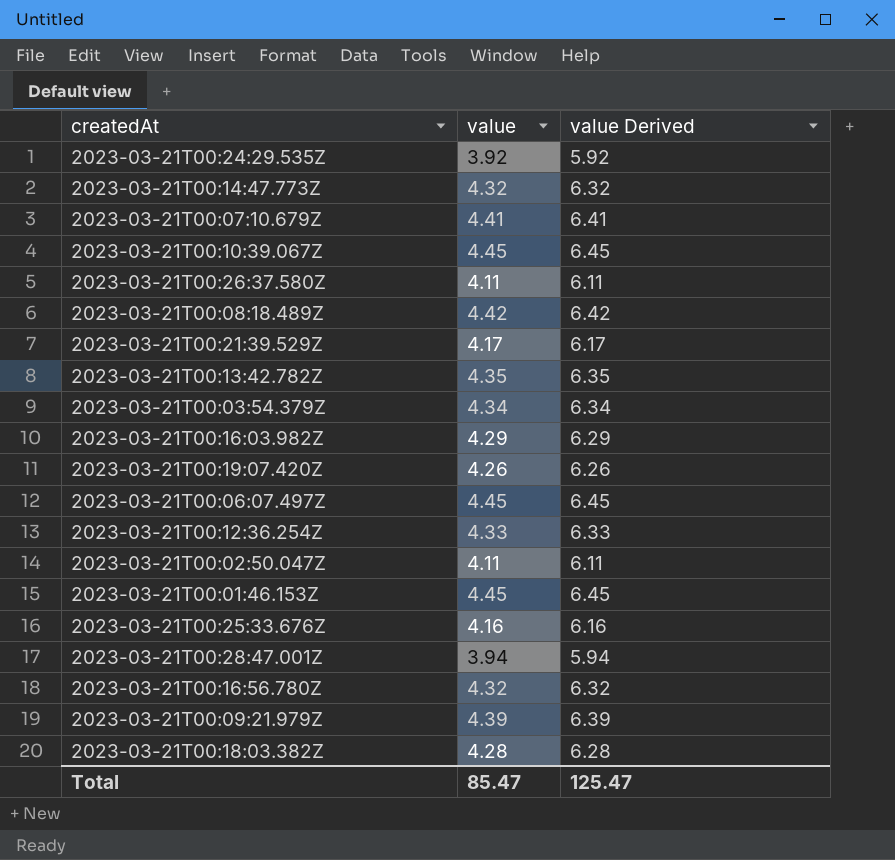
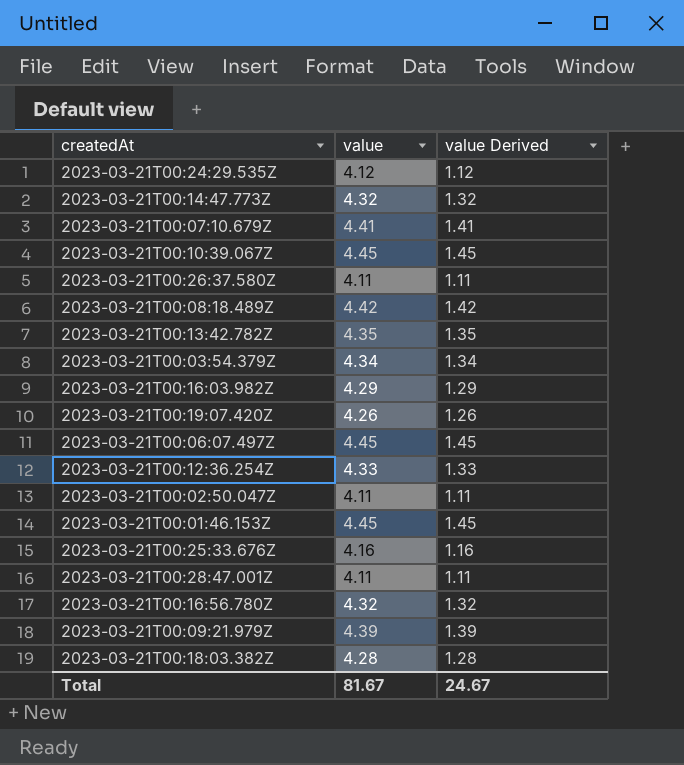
column value Derived | formula: [value] + 2 -> [value] - 3
row 2023-03-21T00:21:39.529Z: 4.17 | 6.17 -> none
2023-03-21T00:24:29.535Z | value: 3.92 -> 4.12
2023-03-21T00:28:47.001Z | value: 3.94 -> 4.11
Total | value: 85.47 -> 81.67
Total | value Derived: 125.47 -> 24.67

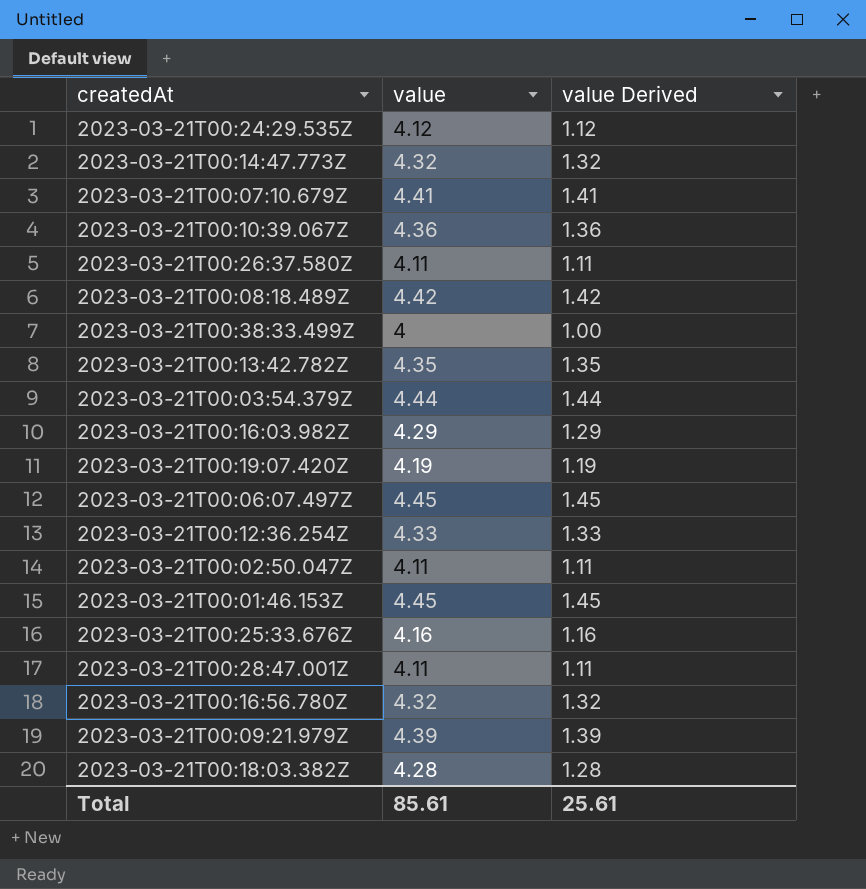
2023-03-21T00:10:39.067Z | value: 4.45 -> 4.36
2023-03-21T00:10:39.067Z | value Derived: 1.45 -> 1.36
row 2023-03-21T00:38:33.499Z: none -> 4 | 1.00
2023-03-21T00:03:54.379Z | value: 4.34 -> 4.44
2023-03-21T00:03:54.379Z | value Derived: 1.34 -> 1.44
2023-03-21T00:19:07.420Z | value: 4.26 -> 4.19
2023-03-21T00:19:07.420Z | value Derived: 1.26 -> 1.19
Total | value: 81.67 -> 85.61
Total | value Derived: 24.67 -> 25.61

